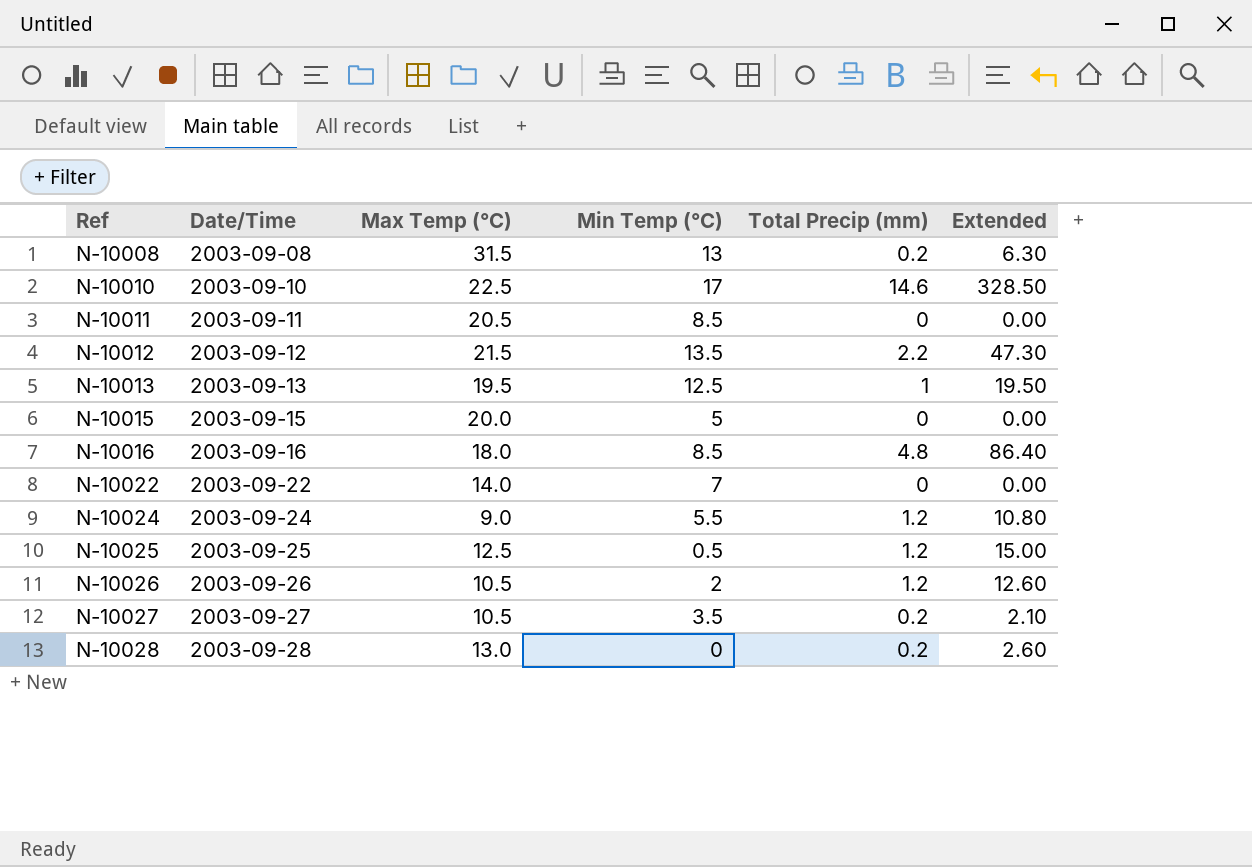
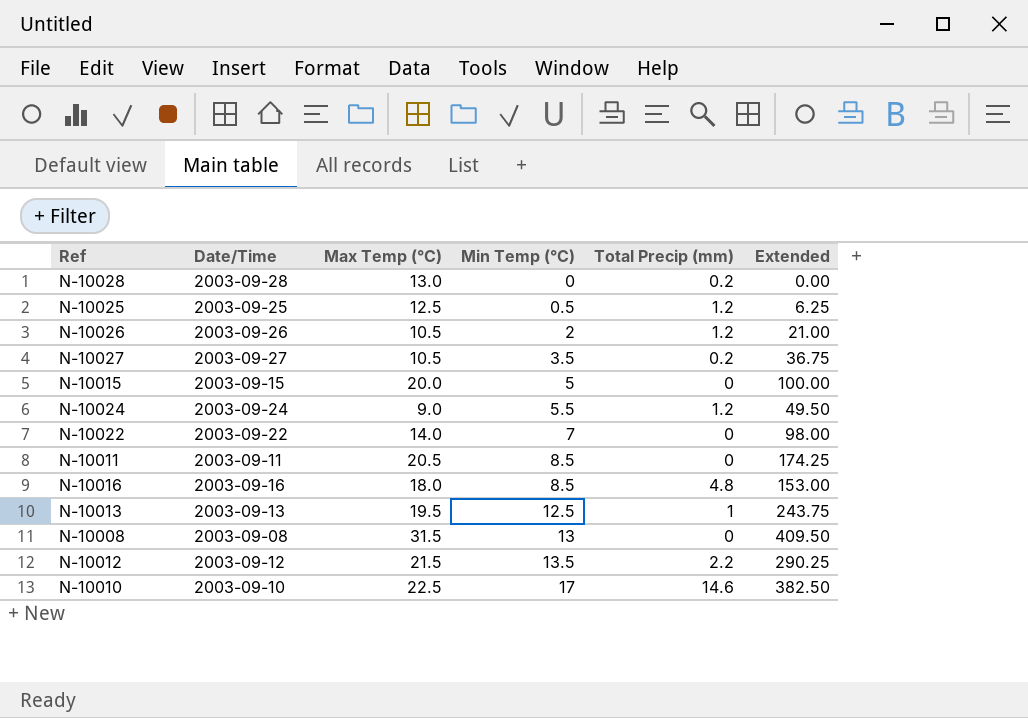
row order: Ref ascending -> Min Temp (°C) ascending
column Extended | formula: [Max Temp (°C)] * [Total Precip (mm)] -> [Max Temp (°C)] * [Min Temp (°C)]
N-10008 | Total Precip (mm): 0.2 -> 0

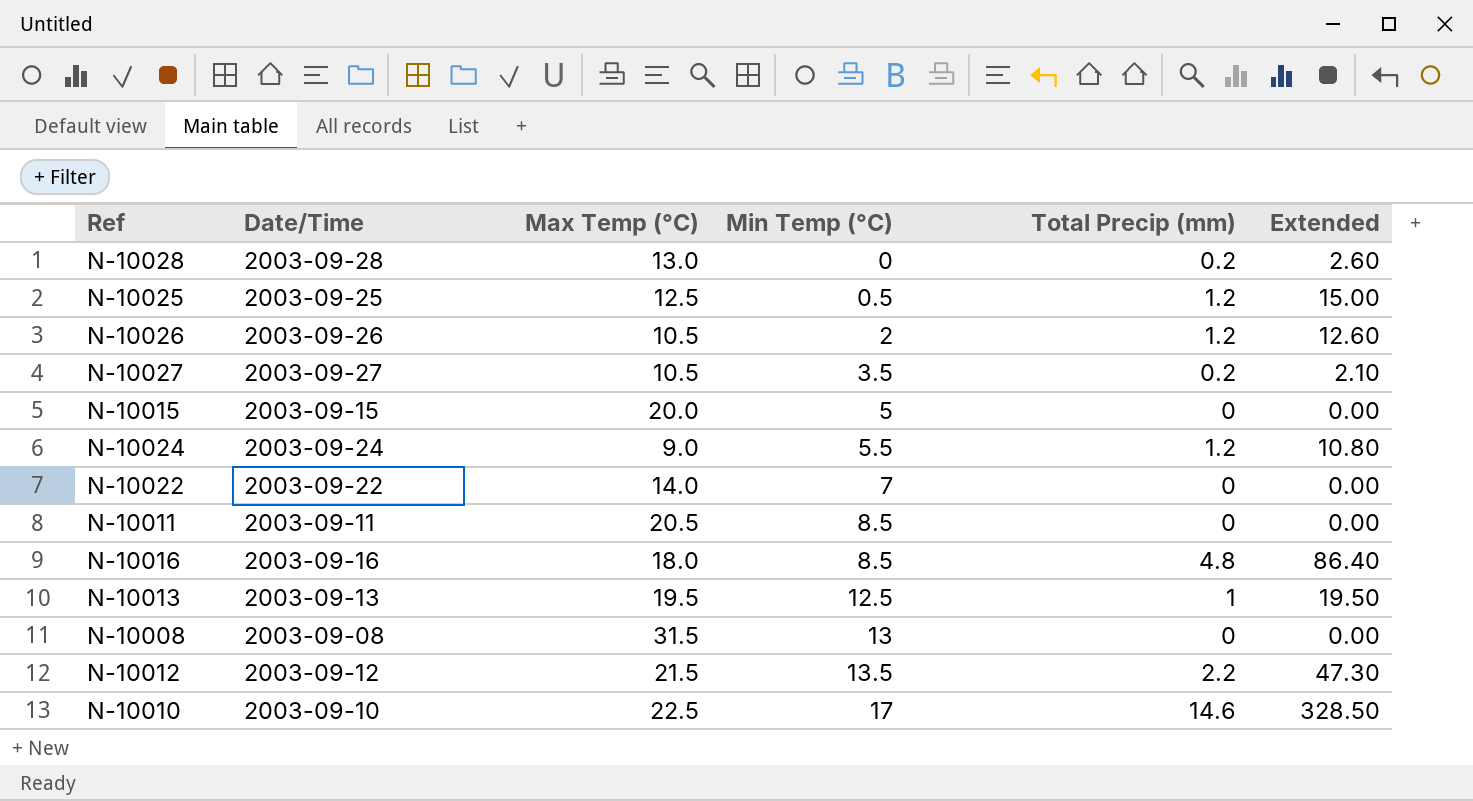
column Extended | formula: [Max Temp (°C)] * [Min Temp (°C)] -> [Max Temp (°C)] * [Total Precip (mm)]

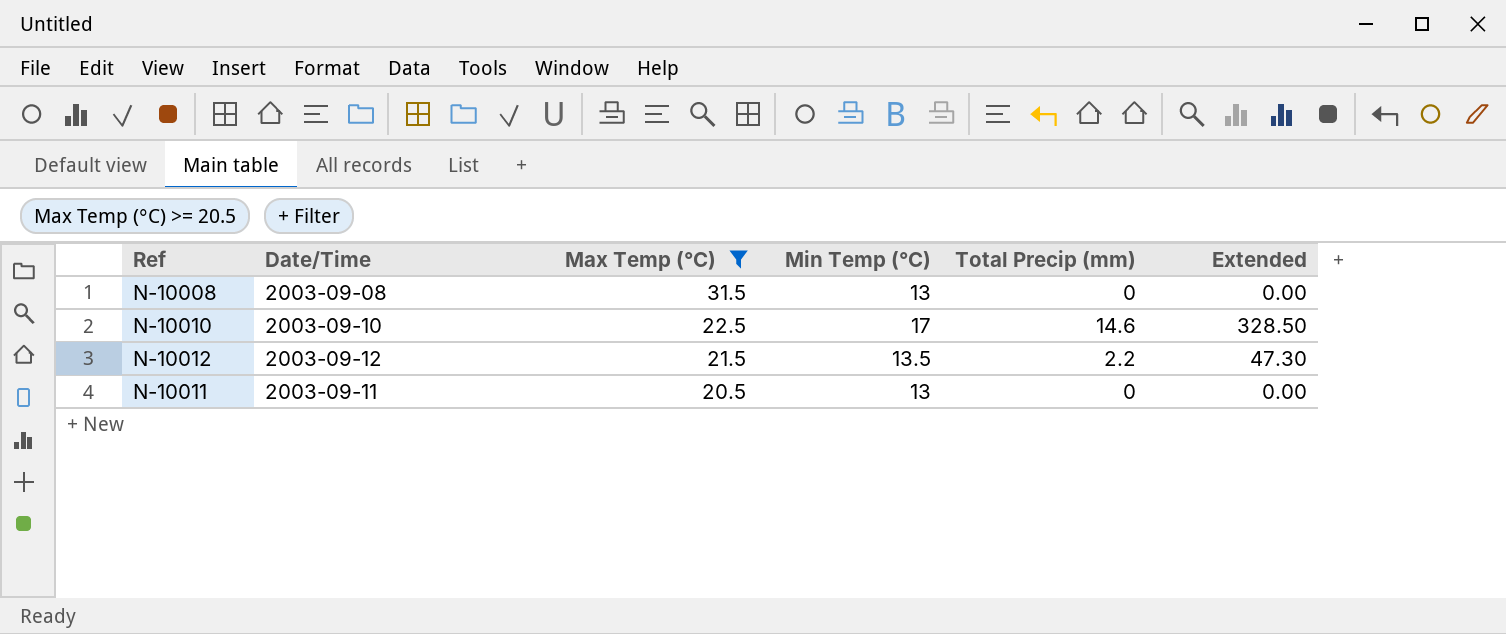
filter: none -> Max Temp (°C) >= 20.5
row order: Min Temp (°C) ascending -> Max Temp (°C) descending
N-10011 | Min Temp (°C): 8.5 -> 13

